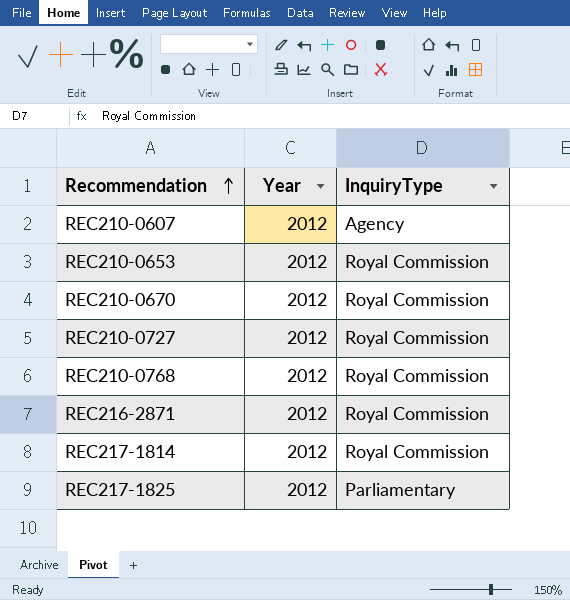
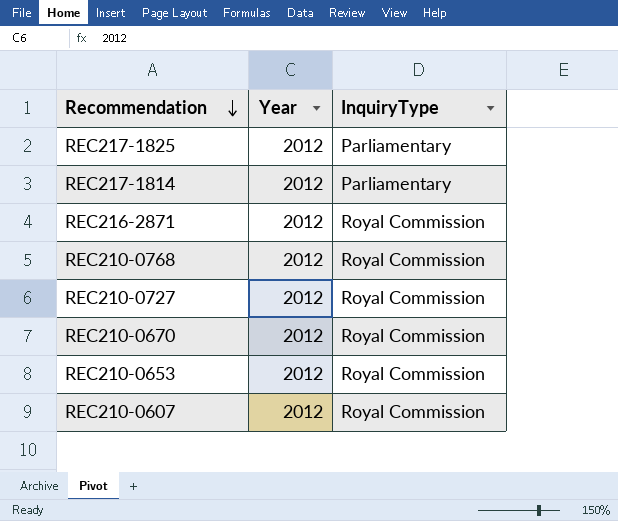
row order: Recommendation ascending -> Recommendation descending
REC217-1814 | InquiryType: Royal Commission -> Parliamentary
REC210-0607 | InquiryType: Agency -> Royal Commission

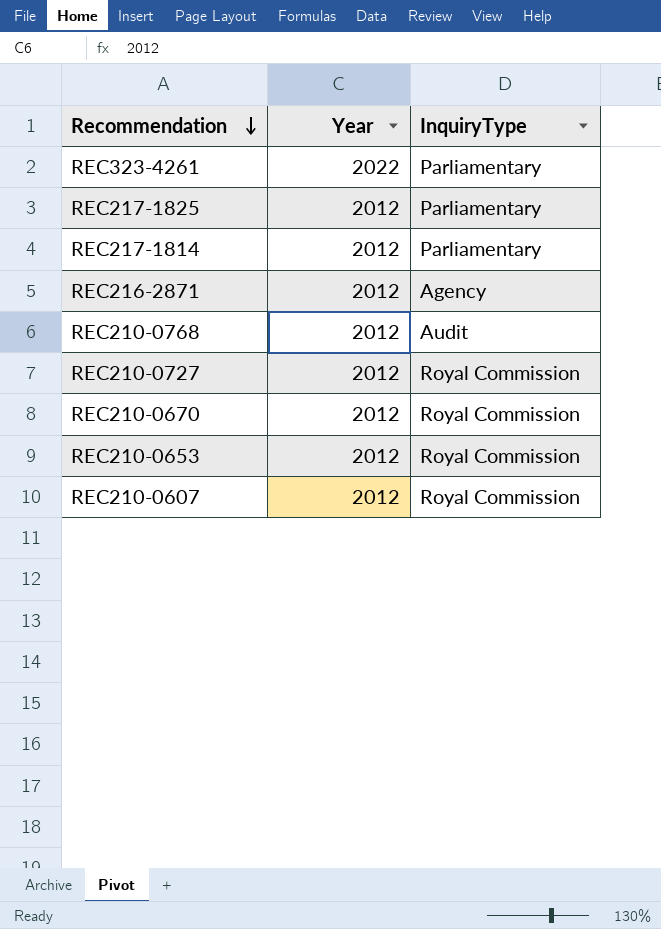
row REC323-4261: none -> 2022 | Parliamentary
REC216-2871 | InquiryType: Royal Commission -> Agency
REC210-0768 | InquiryType: Royal Commission -> Audit

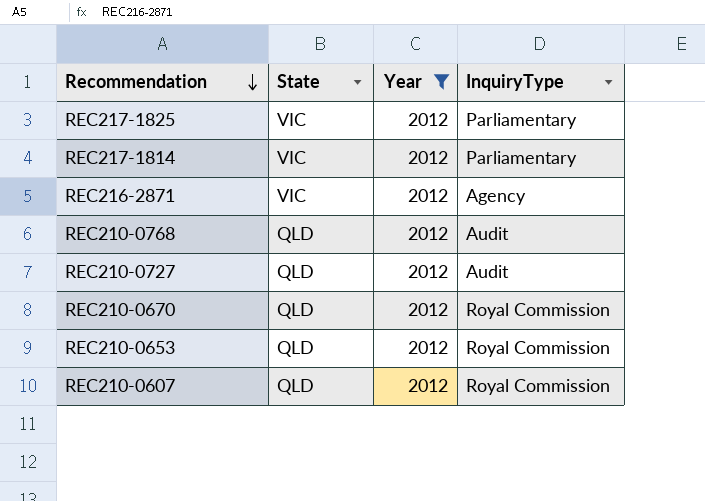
filter: none -> Year = 2012
column State | position: none -> 2
REC210-0727 | InquiryType: Royal Commission -> Audit

